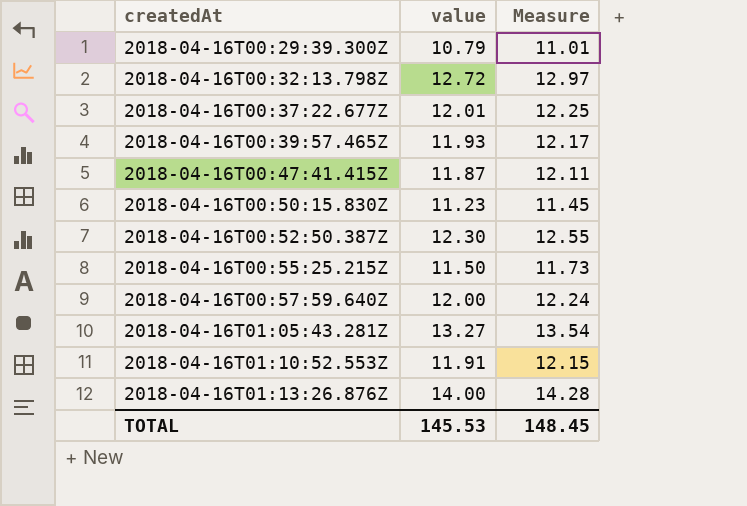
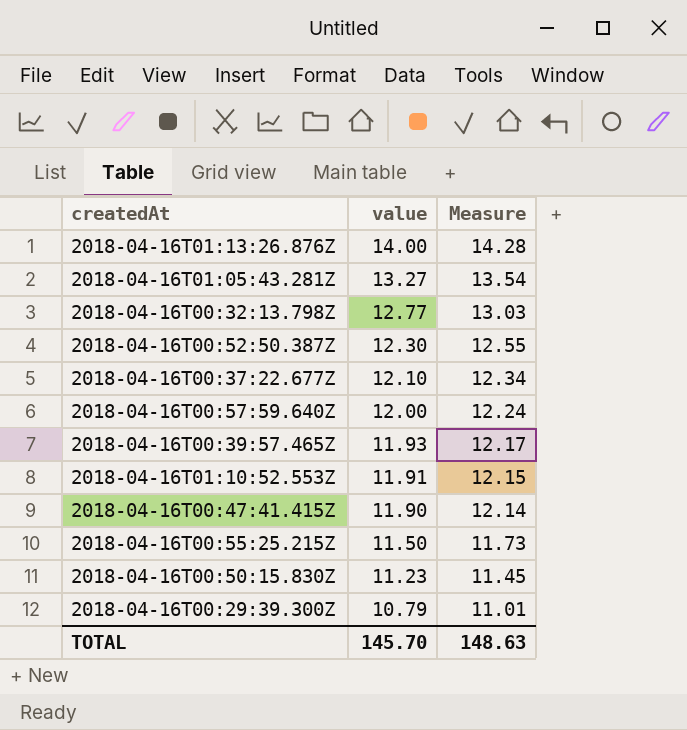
row order: createdAt ascending -> value descending
2018-04-16T00:32:13.798Z | value: 12.72 -> 12.77
2018-04-16T00:32:13.798Z | Measure: 12.97 -> 13.03
2018-04-16T00:37:22.677Z | value: 12.01 -> 12.10
2018-04-16T00:37:22.677Z | Measure: 12.25 -> 12.34
2018-04-16T00:47:41.415Z | value: 11.87 -> 11.90
2018-04-16T00:47:41.415Z | Measure: 12.11 -> 12.14
TOTAL | value: 145.53 -> 145.70
TOTAL | Measure: 148.45 -> 148.63

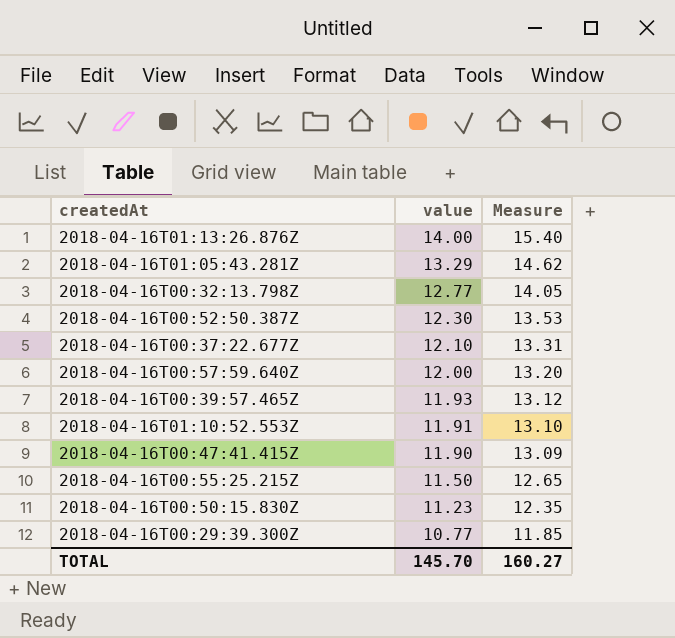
column Measure | formula: [value] * 1.02 -> [value] * 1.1
2018-04-16T01:05:43.281Z | value: 13.27 -> 13.29
2018-04-16T00:29:39.300Z | value: 10.79 -> 10.77
TOTAL | Measure: 148.63 -> 160.27

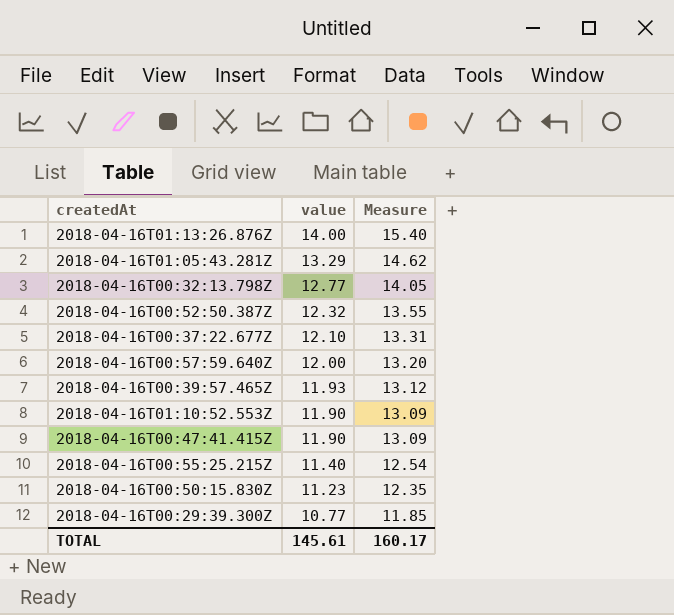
2018-04-16T00:52:50.387Z | value: 12.30 -> 12.32
2018-04-16T00:52:50.387Z | Measure: 13.53 -> 13.55
2018-04-16T01:10:52.553Z | value: 11.91 -> 11.90
2018-04-16T01:10:52.553Z | Measure: 13.10 -> 13.09
2018-04-16T00:55:25.215Z | value: 11.50 -> 11.40
2018-04-16T00:55:25.215Z | Measure: 12.65 -> 12.54
TOTAL | value: 145.70 -> 145.61
TOTAL | Measure: 160.27 -> 160.17

